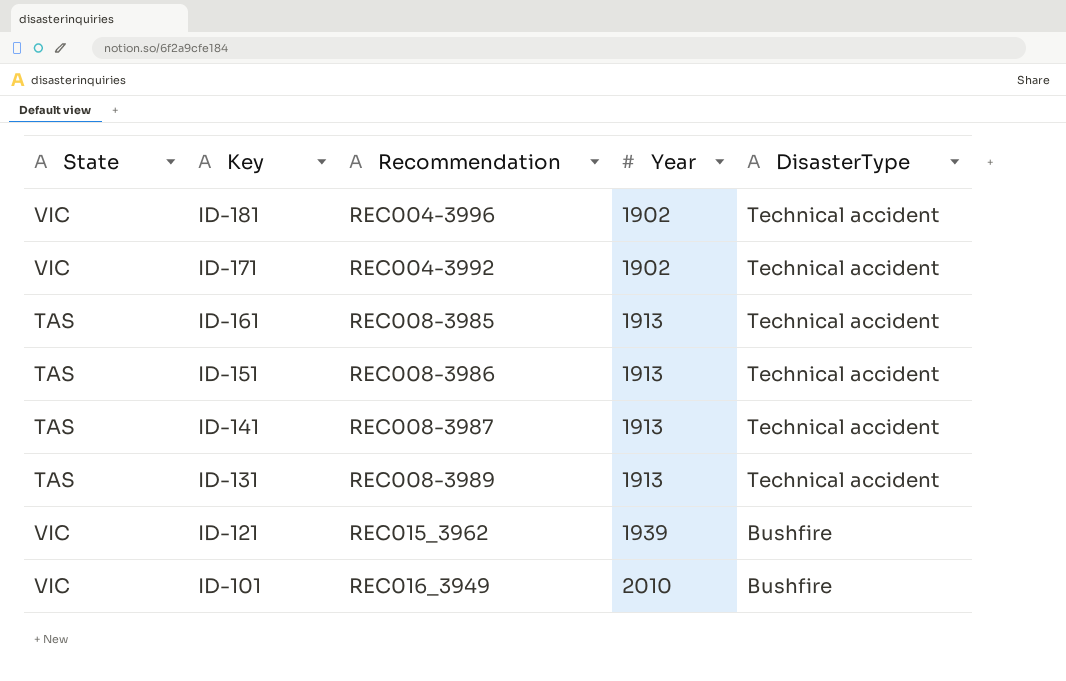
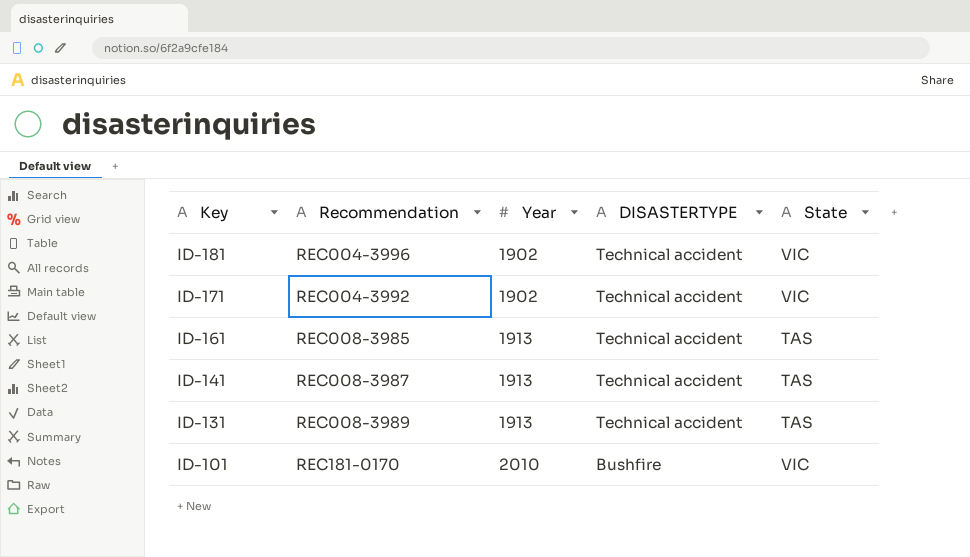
column name: DisasterType -> DISASTERTYPE
column State | position: 1 -> 5
row ID-151: TAS | REC008-3986 | 1913 | Technical accident -> none
row ID-121: VIC | REC015_3962 | 1939 | Bushfire -> none
ID-101 | Recommendation: REC016_3949 -> REC181-0170

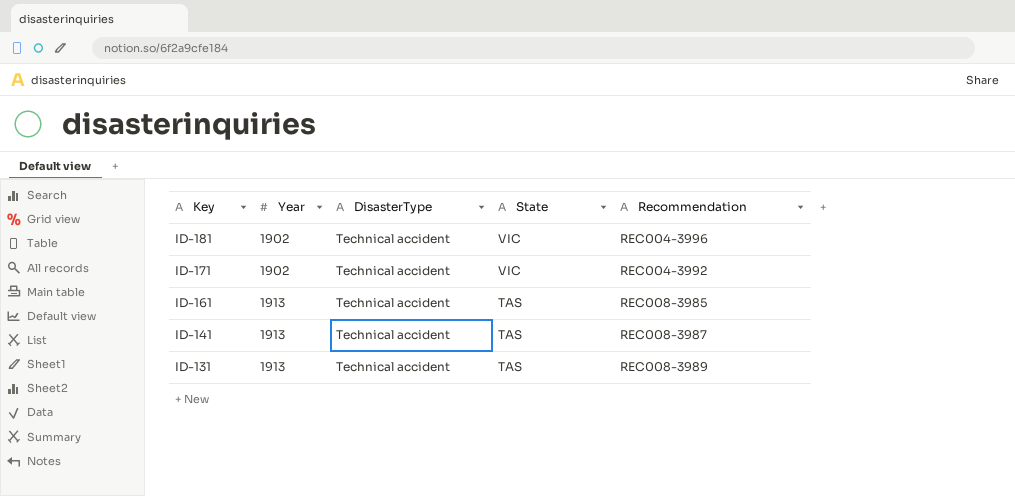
column name: DISASTERTYPE -> DisasterType
column Recommendation | position: 2 -> 5
row ID-101: REC181-0170 | 2010 | Bushfire | VIC -> none

